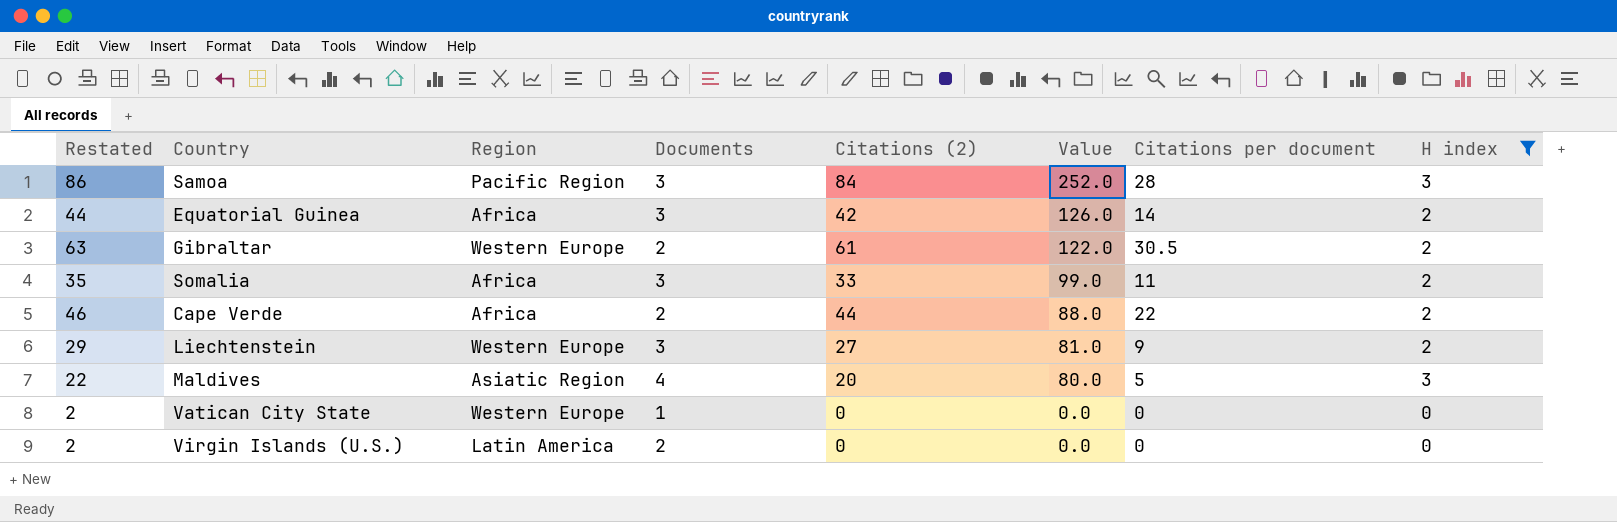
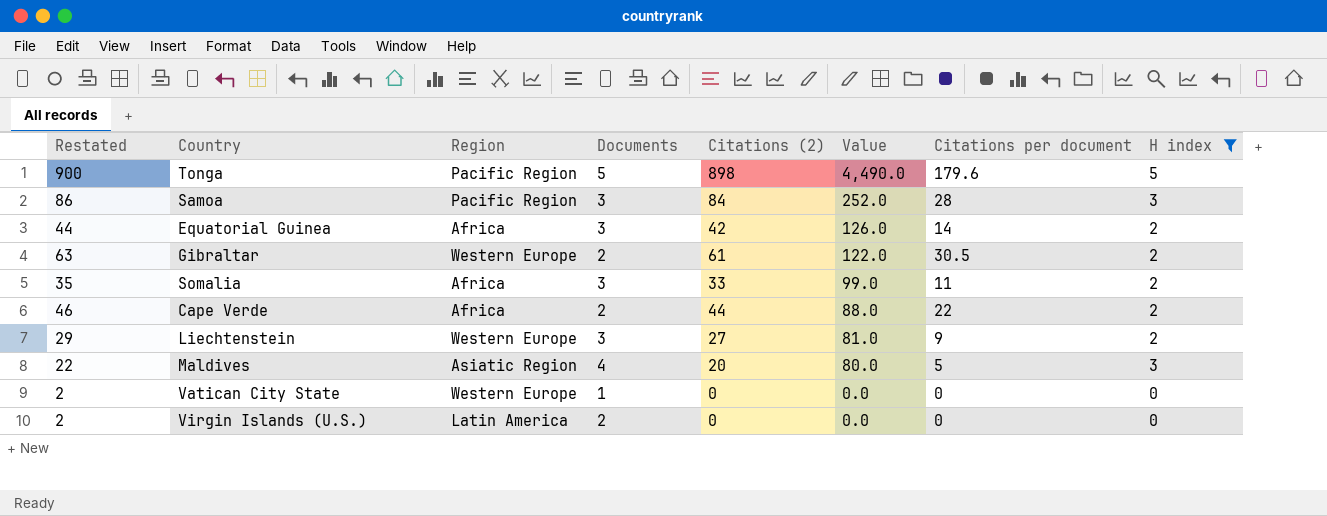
row Tonga: none -> 900 | Pacific Region | 5 | 898 | 4,490.0 | 179.6 | 5

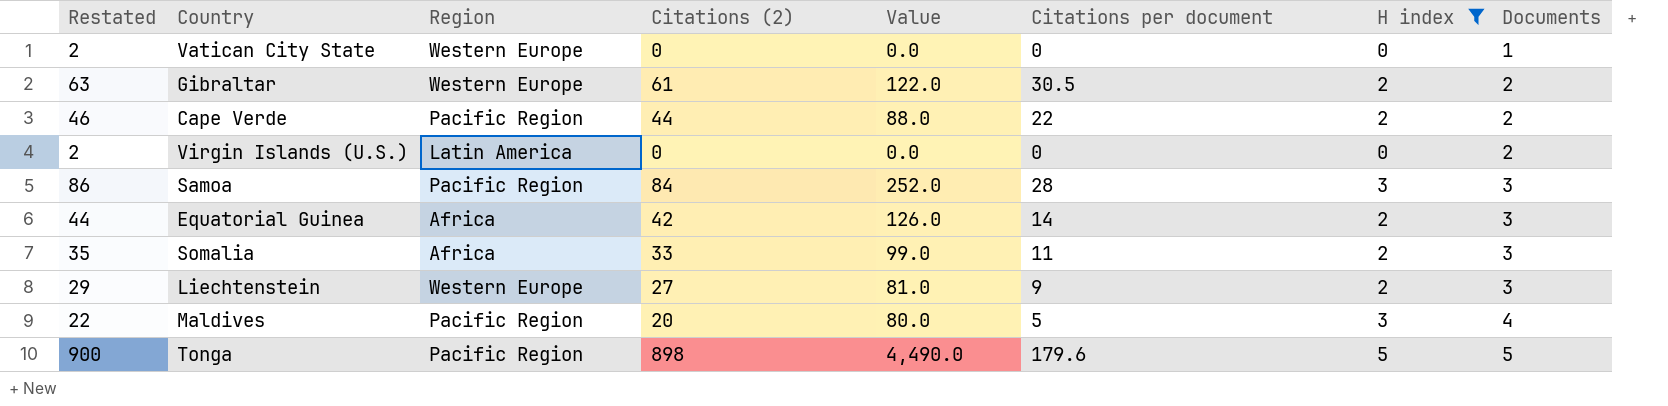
row order: Value descending -> Documents ascending
column Documents | position: 4 -> 8
Cape Verde | Region: Africa -> Pacific Region
Maldives | Region: Asiatic Region -> Pacific Region

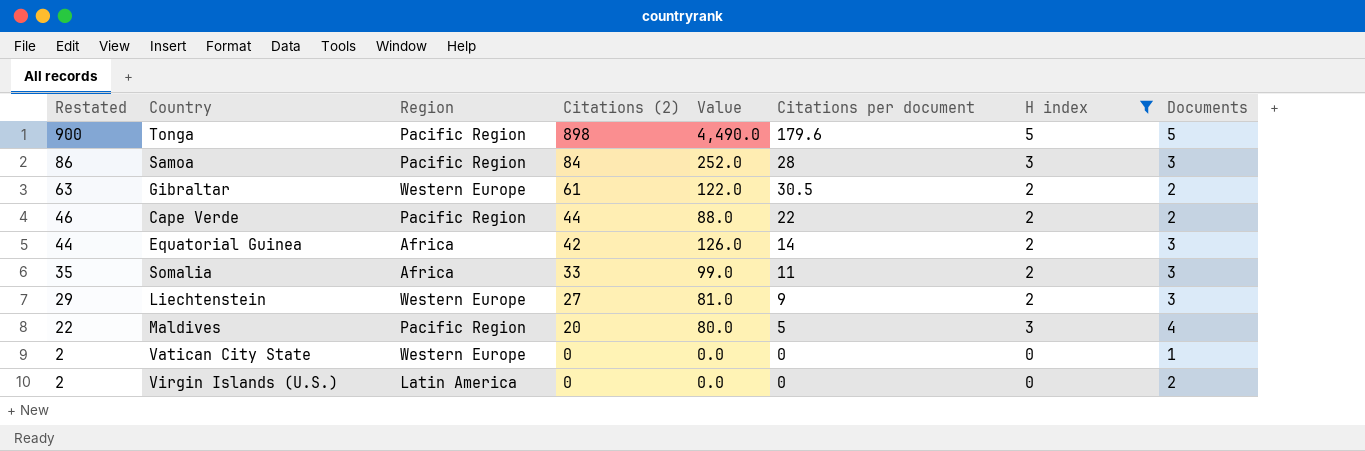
row order: Documents ascending -> Restated descending

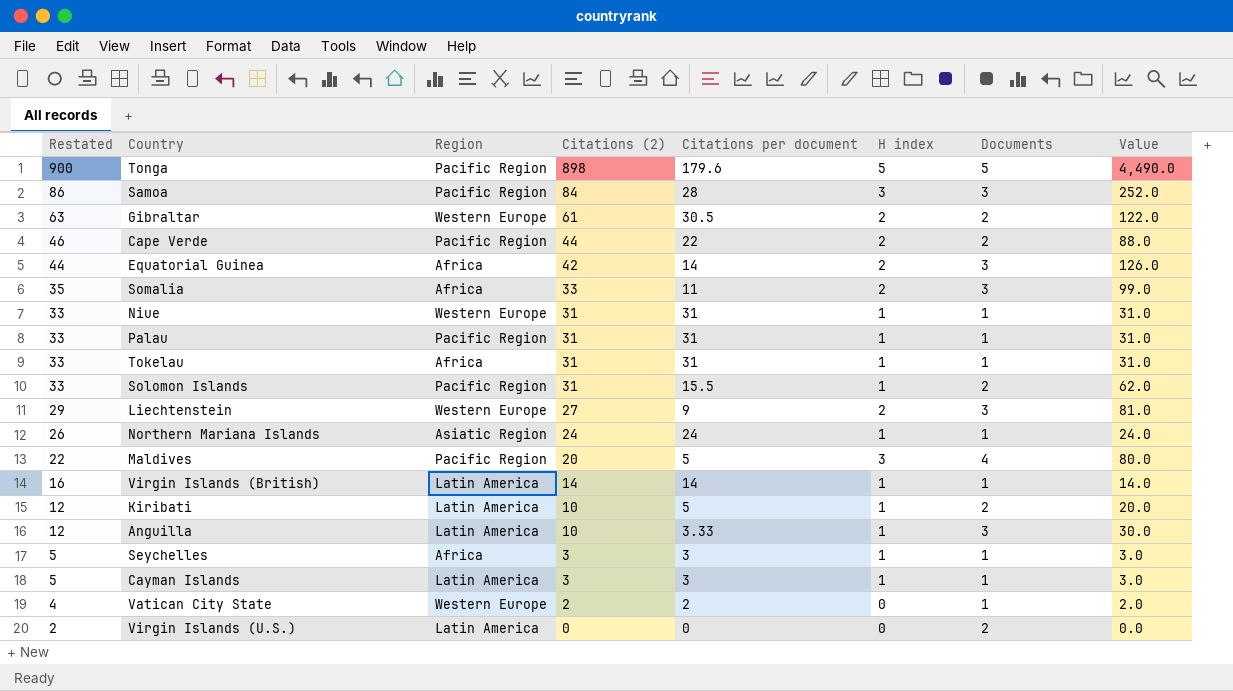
filter: H index != 1 -> none
column Value | position: 5 -> 8
Vatican City State | Restated: 2 -> 4
Vatican City State | Citations (2): 0 -> 2
Vatican City State | Citations per document: 0 -> 2
Vatican City State | Value: 0.0 -> 2.0

